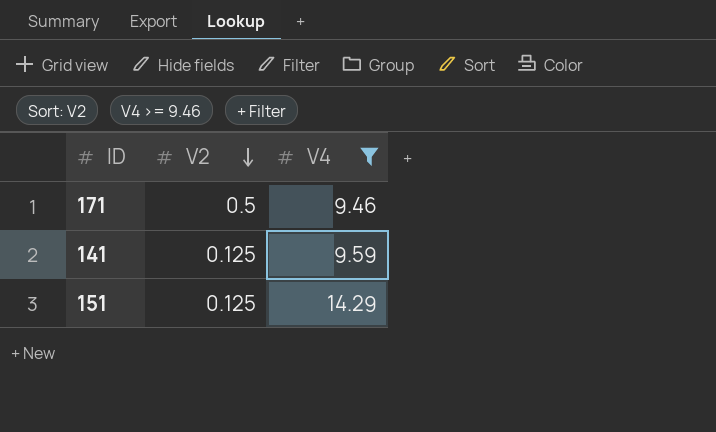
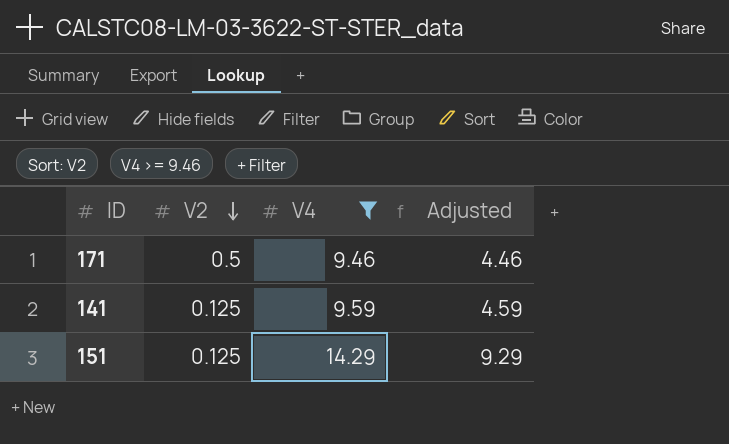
column Adjusted | formula: none -> [V4] - 5

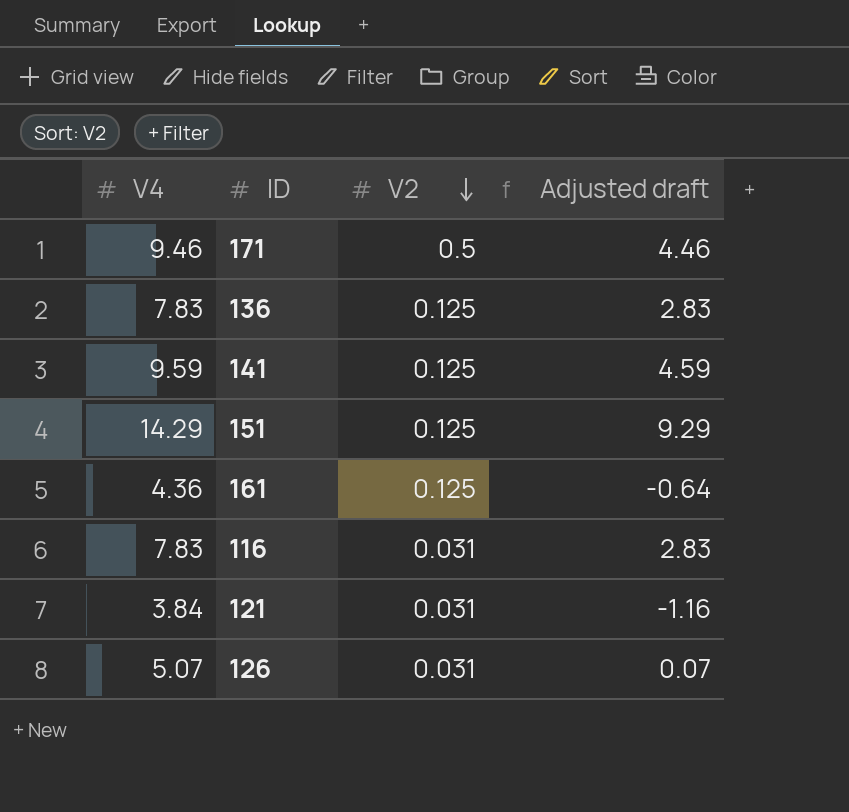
filter: V4 >= 9.46 -> none
column V4 | position: 3 -> 1
column name: Adjusted -> Adjusted draft

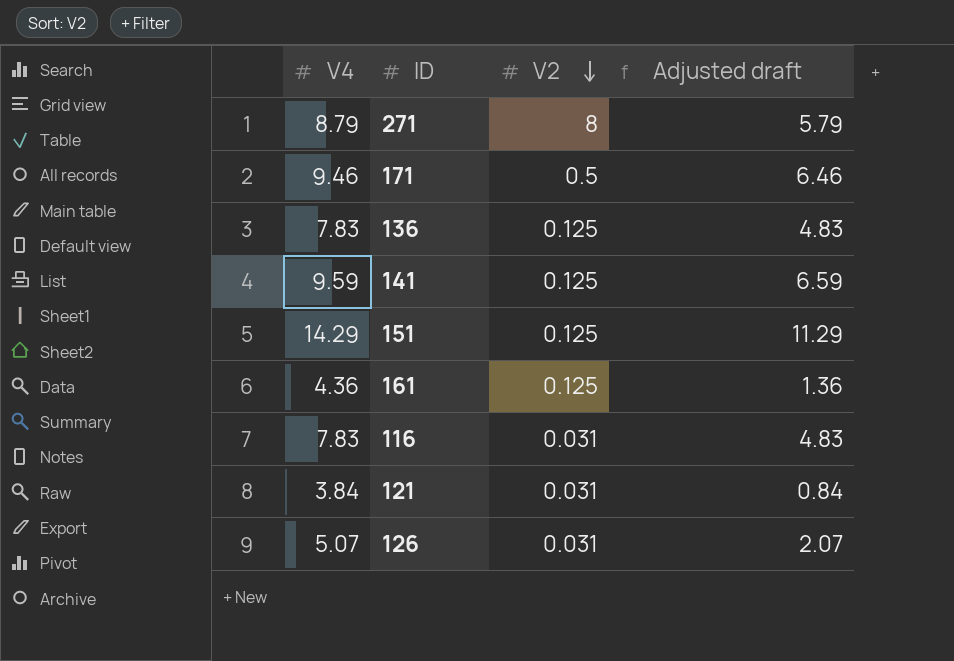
column Adjusted draft | formula: [V4] - 5 -> [V4] - 3
row 271: none -> 8.79 | 8 | 5.79

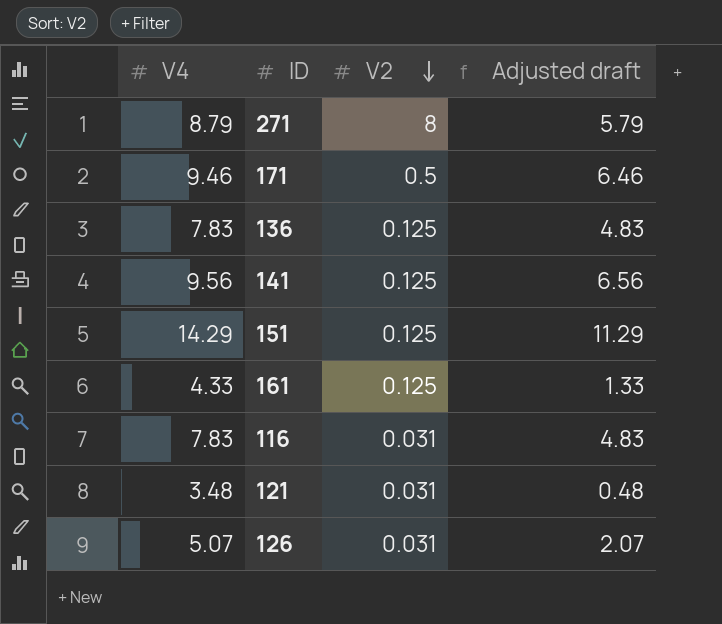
141 | V4: 9.59 -> 9.56
141 | Adjusted draft: 6.59 -> 6.56
161 | V4: 4.36 -> 4.33
161 | Adjusted draft: 1.36 -> 1.33
121 | V4: 3.84 -> 3.48
121 | Adjusted draft: 0.84 -> 0.48

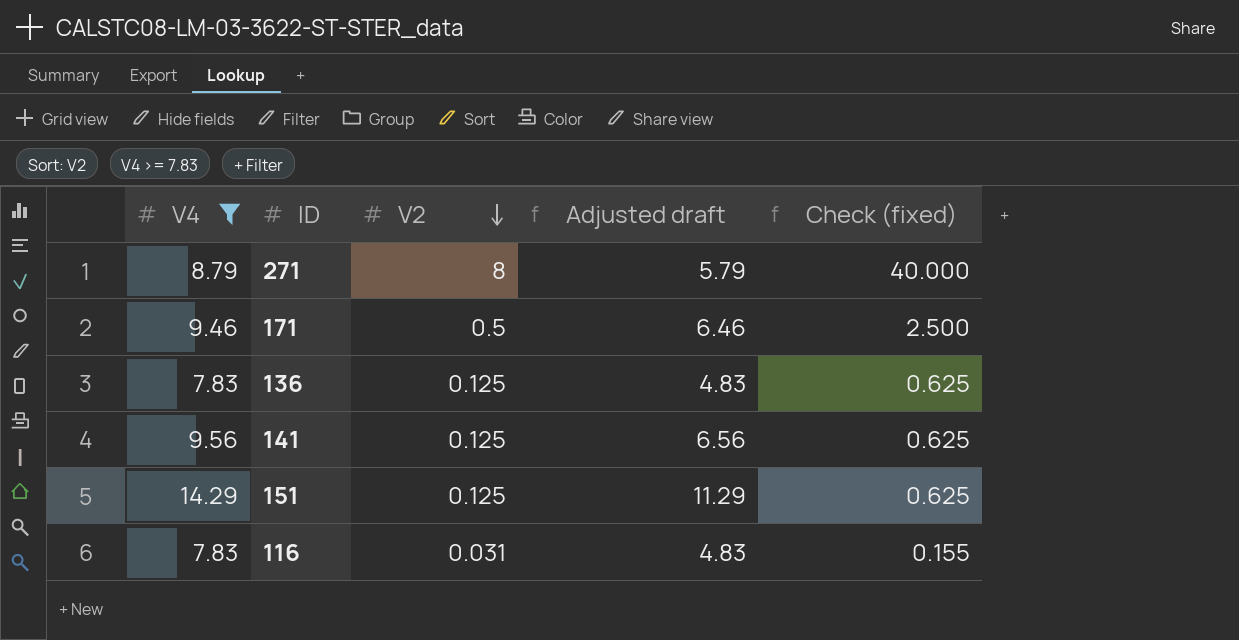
filter: none -> V4 >= 7.83
column Check (fixed) | formula: none -> [V2] * 5

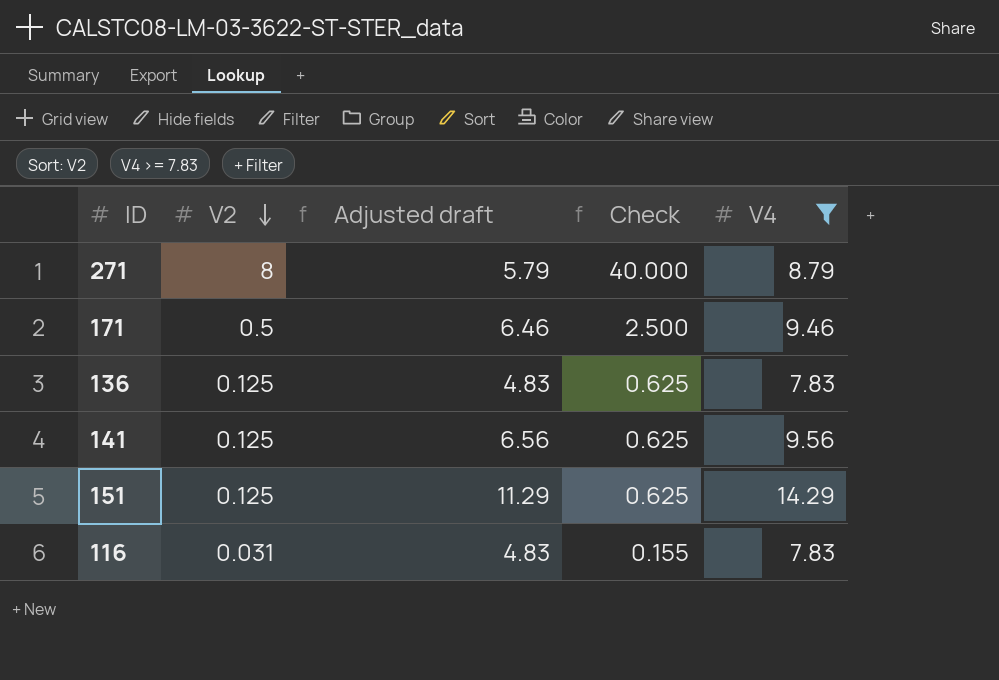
column name: Check (fixed) -> Check
column V4 | position: 1 -> 5

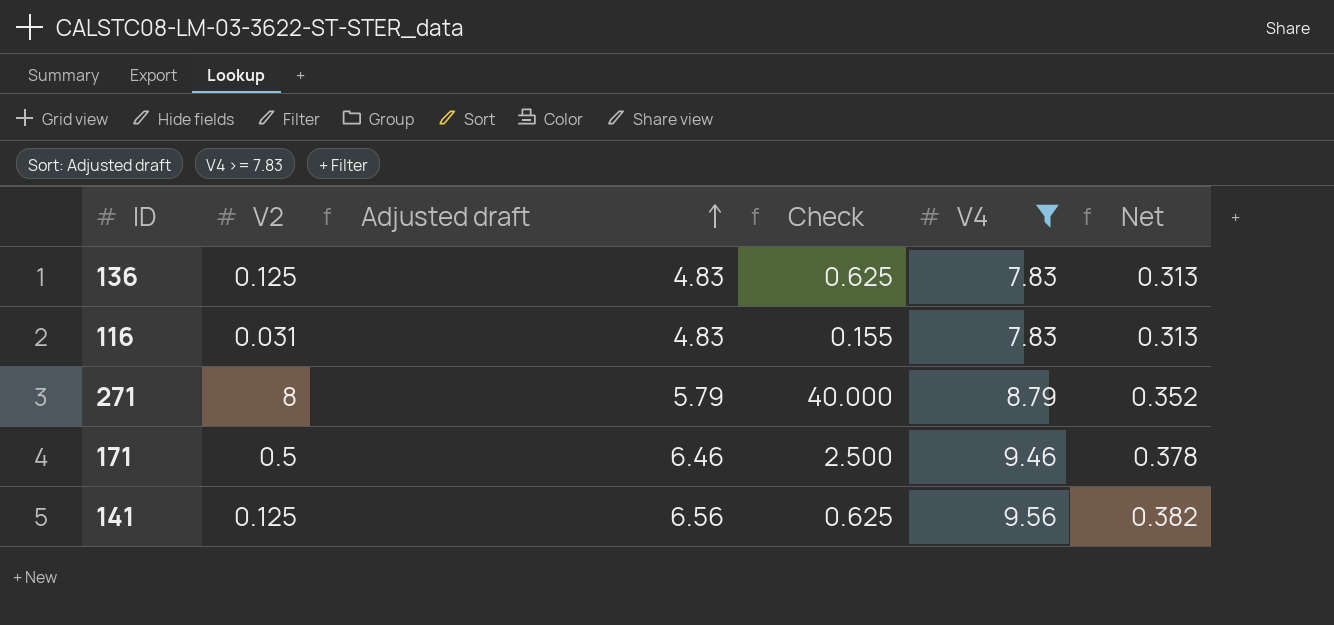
row order: V2 descending -> Adjusted draft ascending
column Net | formula: none -> [V4] * 0.04
row 151: 0.125 | 11.29 | 0.625 | 14.29 -> none

